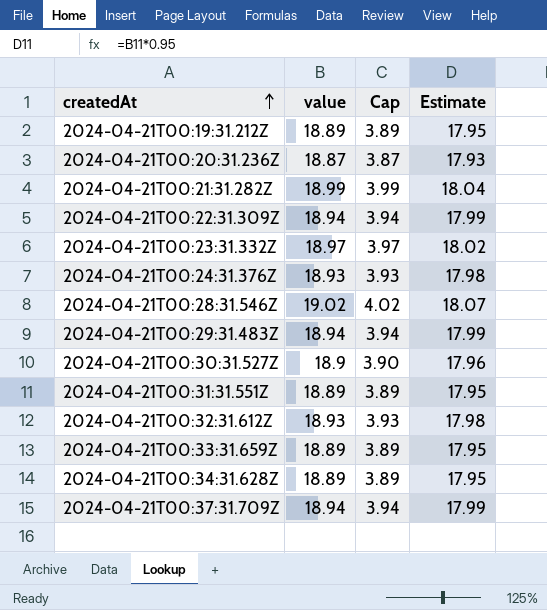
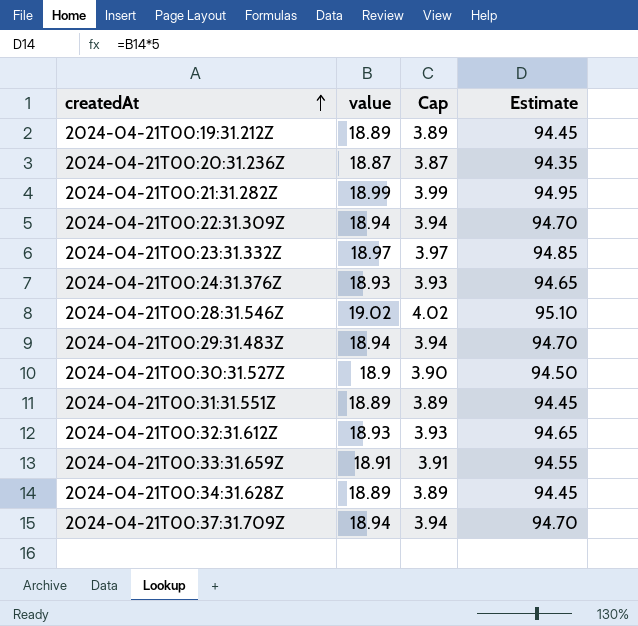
column Estimate | formula: [value] * 0.95 -> [value] * 5
2024-04-21T00:33:31.659Z | value: 18.89 -> 18.91
2024-04-21T00:33:31.659Z | Cap: 3.89 -> 3.91

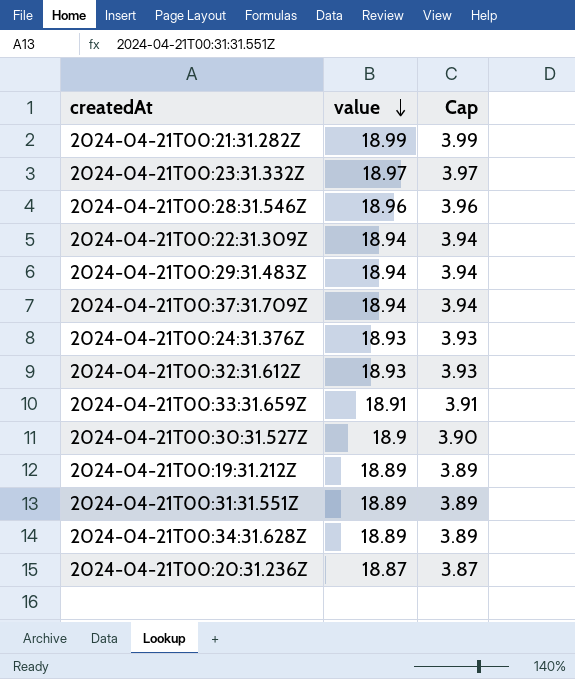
row order: createdAt ascending -> value descending
column Estimate | formula: [value] * 5 -> none
2024-04-21T00:28:31.546Z | value: 19.02 -> 18.96
2024-04-21T00:28:31.546Z | Cap: 4.02 -> 3.96

